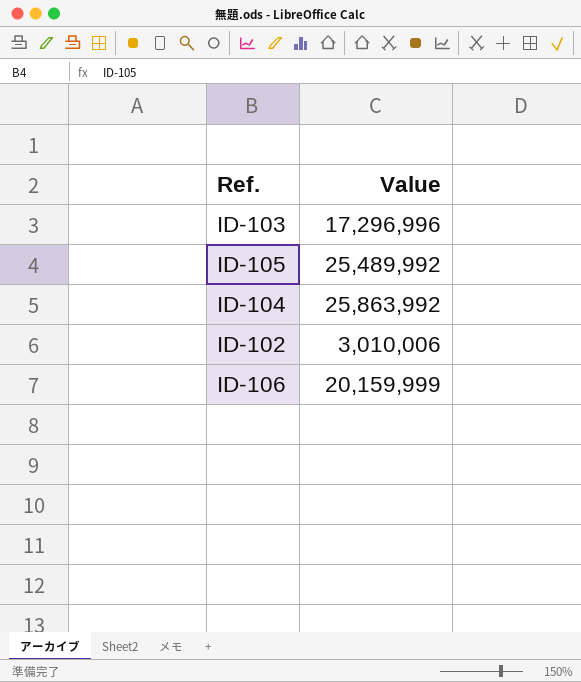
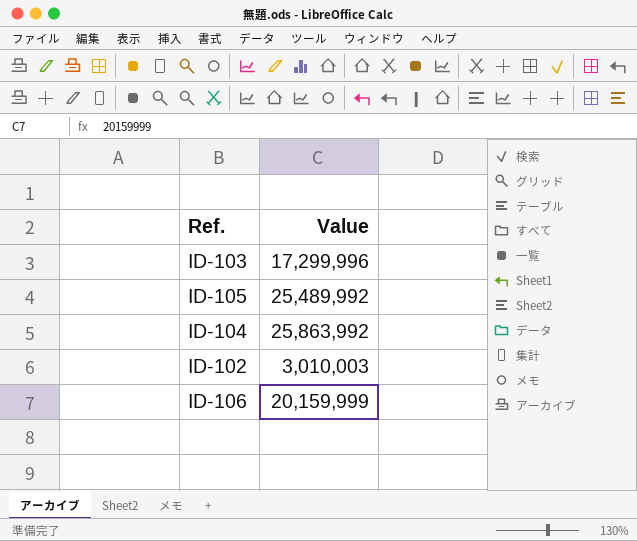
ID-103 | Value: 17,296,996 -> 17,299,996
ID-102 | Value: 3,010,006 -> 3,010,003

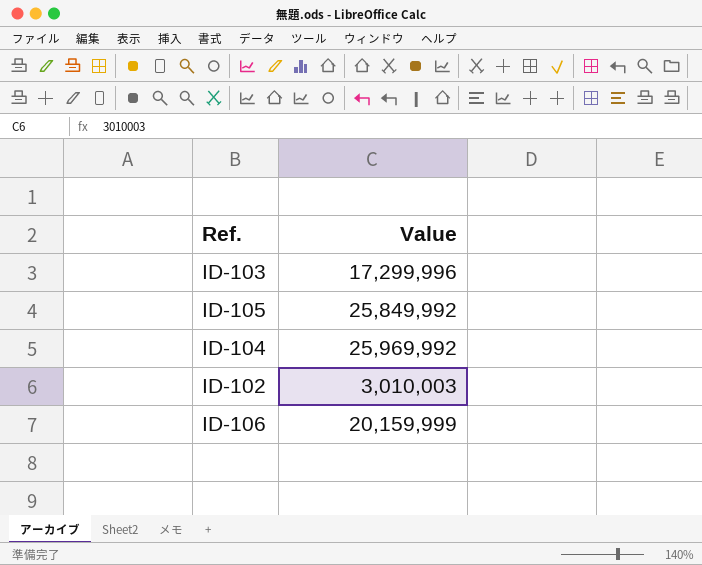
ID-105 | Value: 25,489,992 -> 25,849,992
ID-104 | Value: 25,863,992 -> 25,969,992

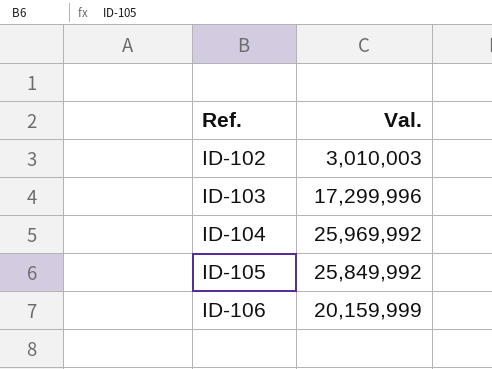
row order: none -> Ref. ascending
column name: Value -> Val.

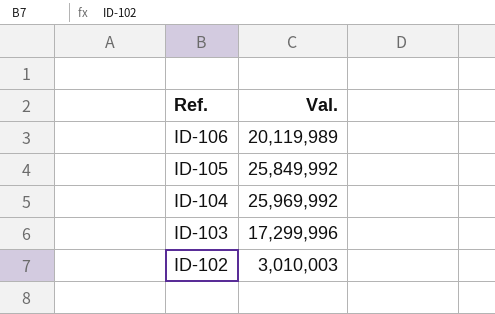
row order: Ref. ascending -> Ref. descending
ID-106 | Val.: 20,159,999 -> 20,119,989

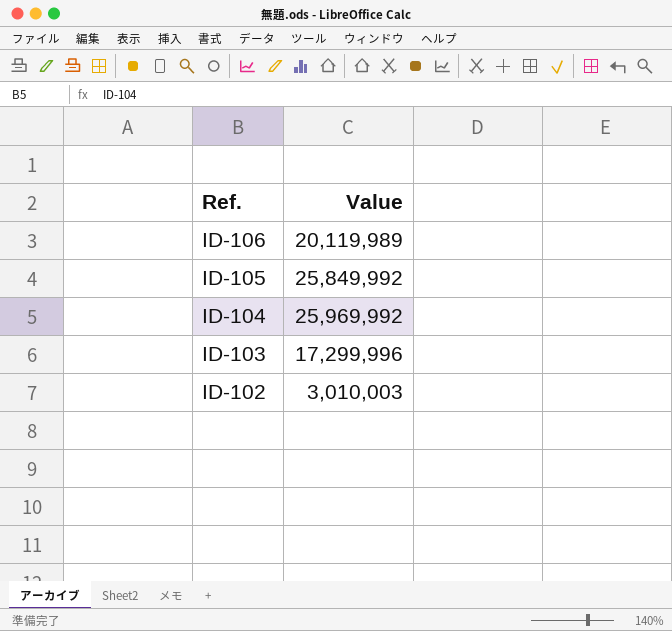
column name: Val. -> Value

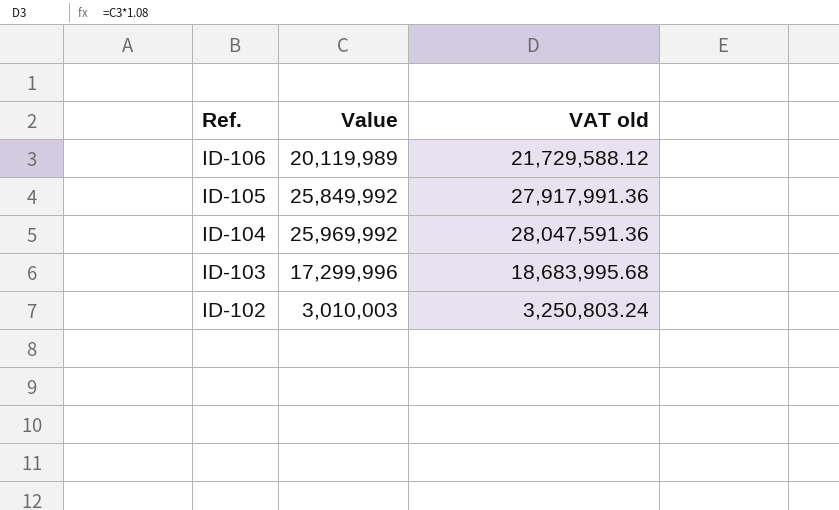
column VAT old | formula: none -> [Value] * 1.08

